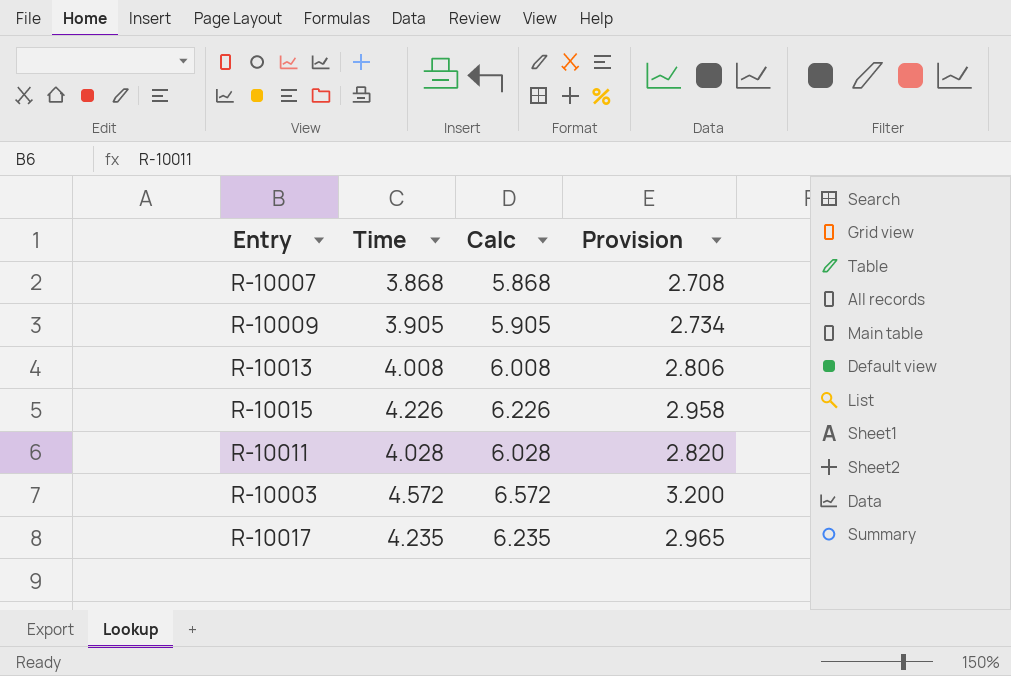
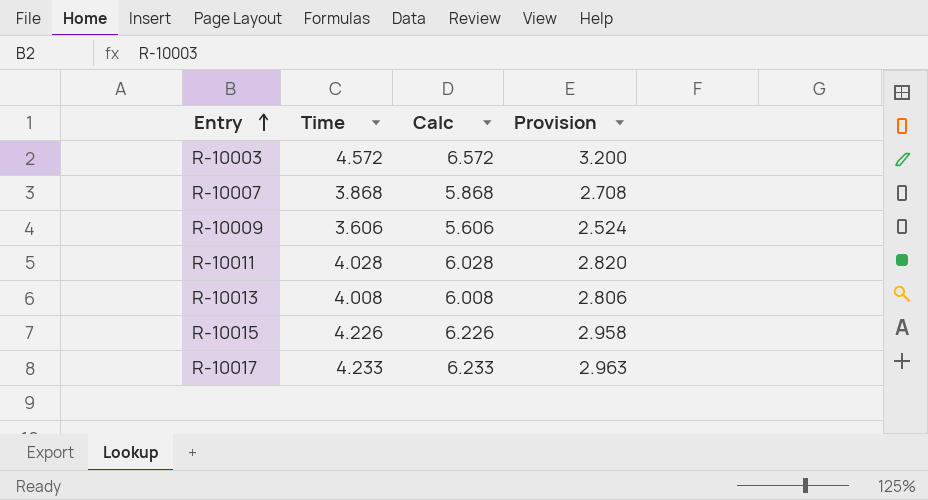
row order: none -> Entry ascending
R-10009 | Time: 3.905 -> 3.606
R-10009 | Calc: 5.905 -> 5.606
R-10009 | Provision: 2.734 -> 2.524
R-10017 | Time: 4.235 -> 4.233
R-10017 | Calc: 6.235 -> 6.233
R-10017 | Provision: 2.965 -> 2.963

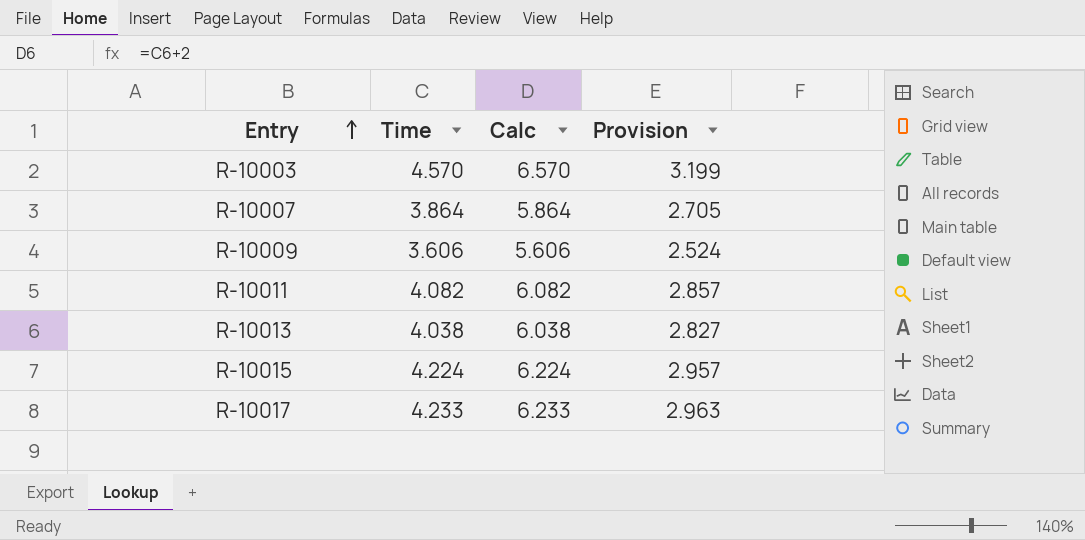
R-10003 | Time: 4.572 -> 4.570
R-10003 | Calc: 6.572 -> 6.570
R-10003 | Provision: 3.200 -> 3.199
R-10007 | Time: 3.868 -> 3.864
R-10007 | Calc: 5.868 -> 5.864
R-10007 | Provision: 2.708 -> 2.705
R-10011 | Time: 4.028 -> 4.082
R-10011 | Calc: 6.028 -> 6.082
R-10011 | Provision: 2.820 -> 2.857
R-10013 | Time: 4.008 -> 4.038
R-10013 | Calc: 6.008 -> 6.038
R-10013 | Provision: 2.806 -> 2.827
R-10015 | Time: 4.226 -> 4.224
R-10015 | Calc: 6.226 -> 6.224
R-10015 | Provision: 2.958 -> 2.957

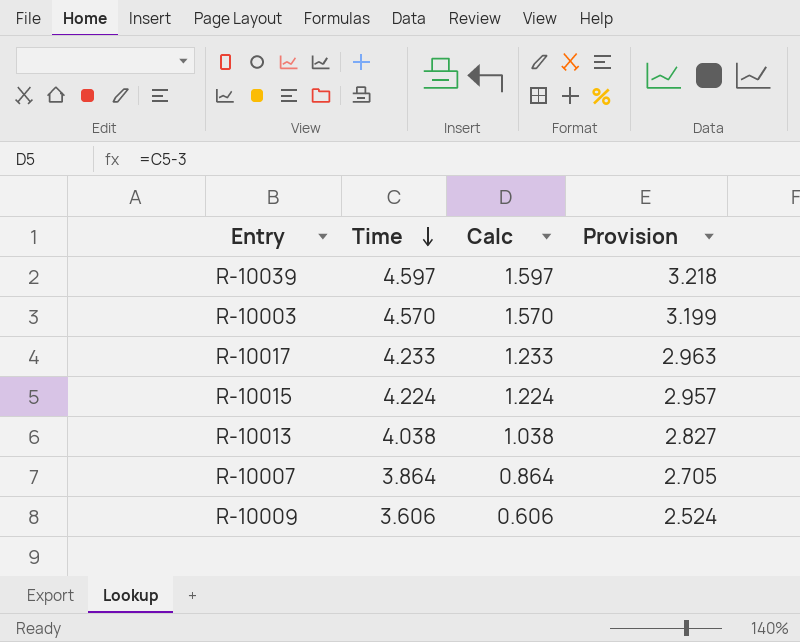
row order: Entry ascending -> Time descending
column Calc | formula: [Time] + 2 -> [Time] - 3
row R-10011: 4.082 | 6.082 | 2.857 -> none
row R-10039: none -> 4.597 | 1.597 | 3.218

